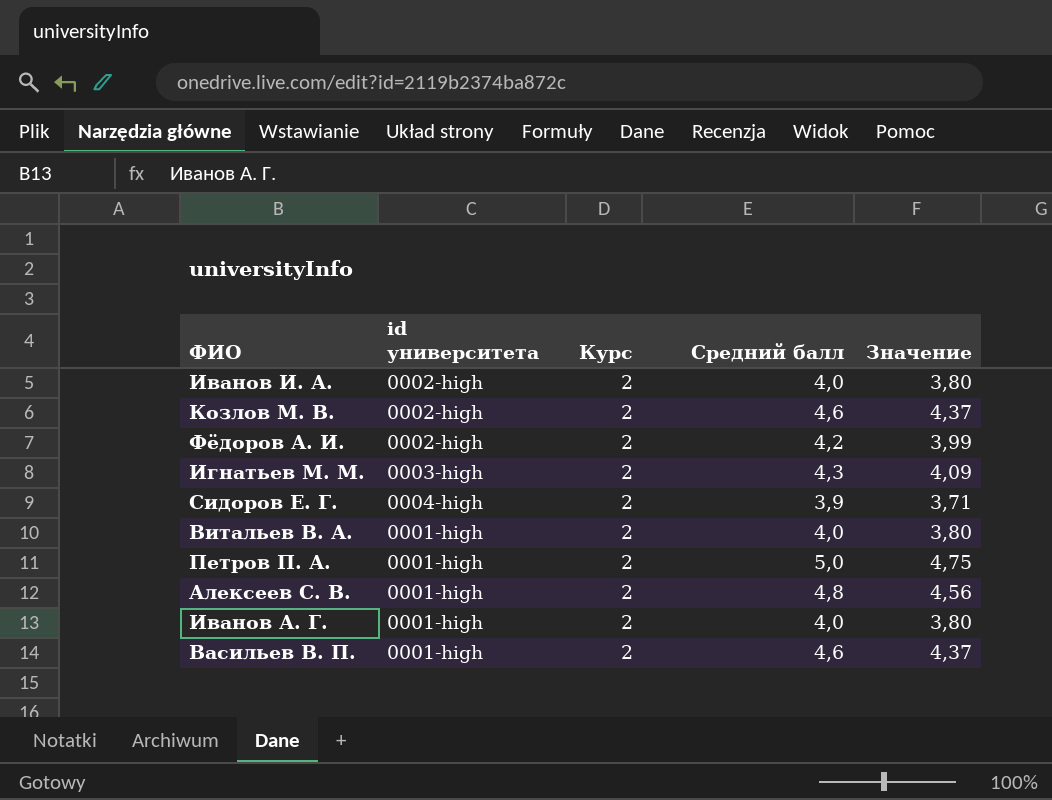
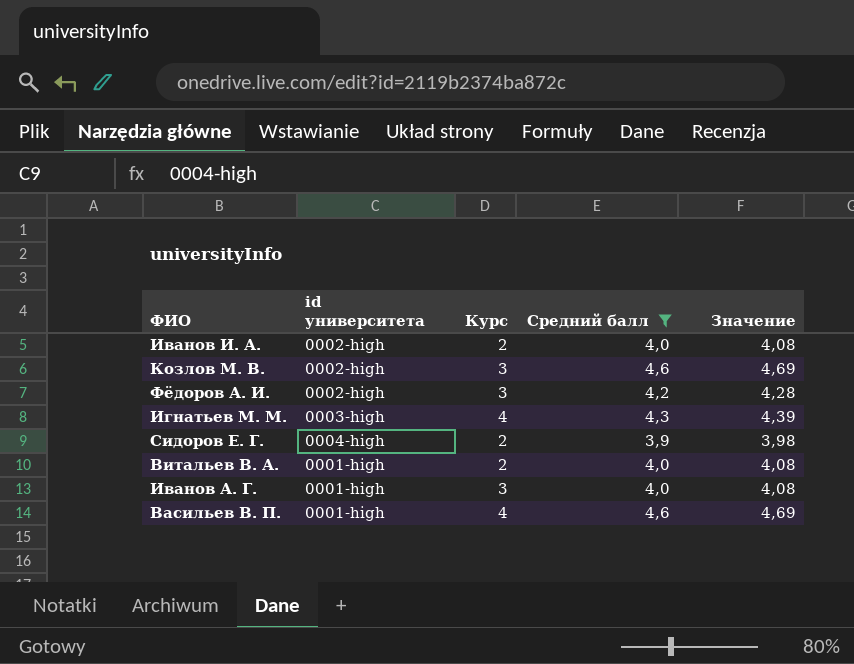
filter: none -> Средний балл <= 4,6
column Значение | formula: [Средний балл] * 0,95 -> [Средний балл] * 1,02
Козлов М. В. | Курс: 2 -> 3
Фёдоров А. И. | Курс: 2 -> 3
Игнатьев М. М. | Курс: 2 -> 4
Иванов А. Г. | Курс: 2 -> 3
Васильев В. П. | Курс: 2 -> 4

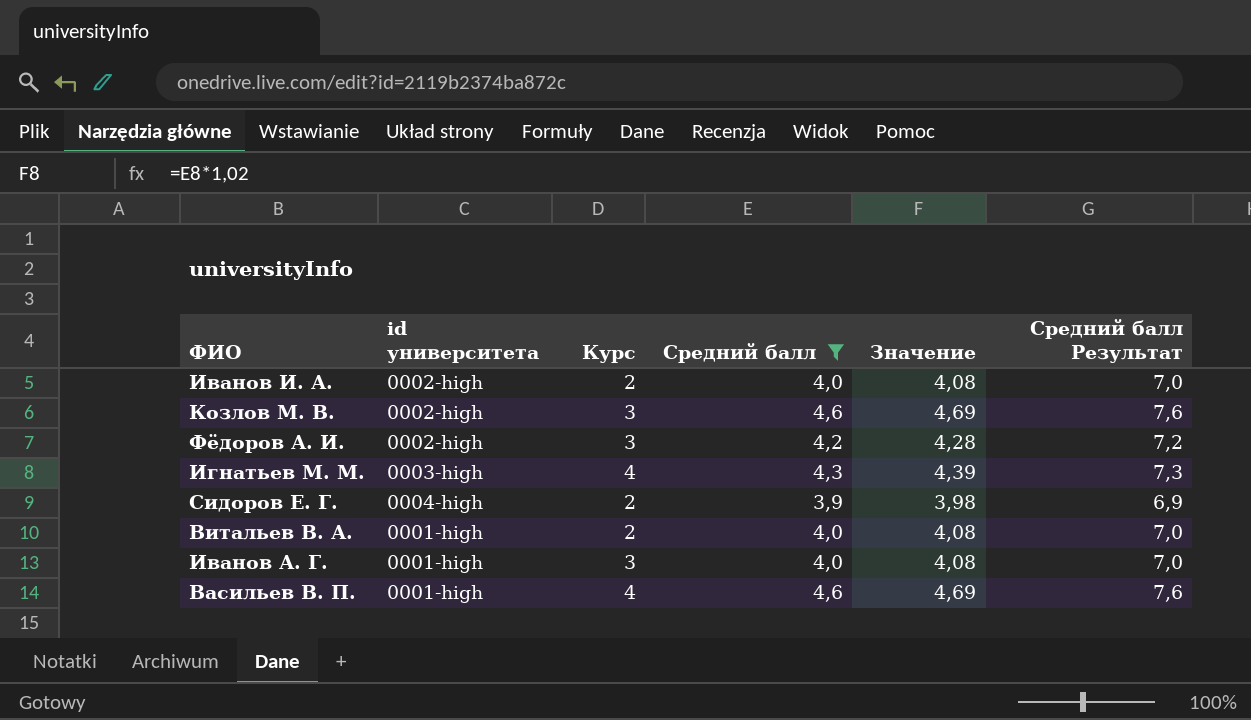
column Средний балл Результат | formula: none -> [Средний балл] + 3

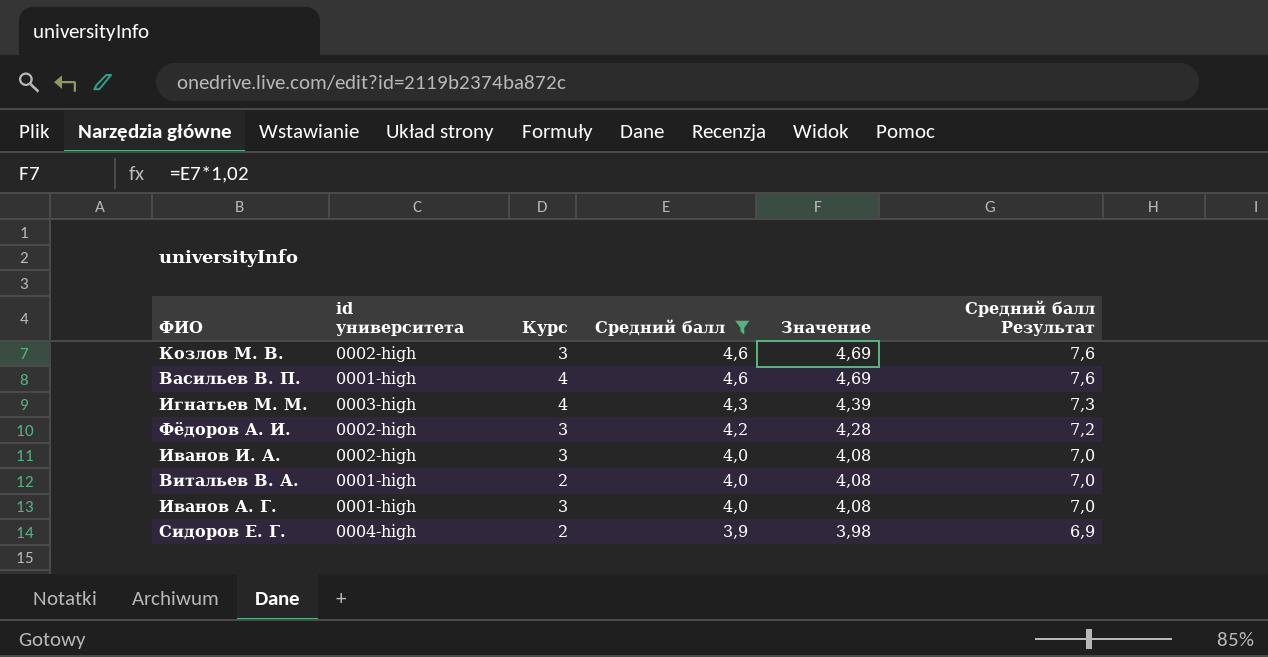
row order: none -> Средний балл descending
Иванов И. А. | Курс: 2 -> 3

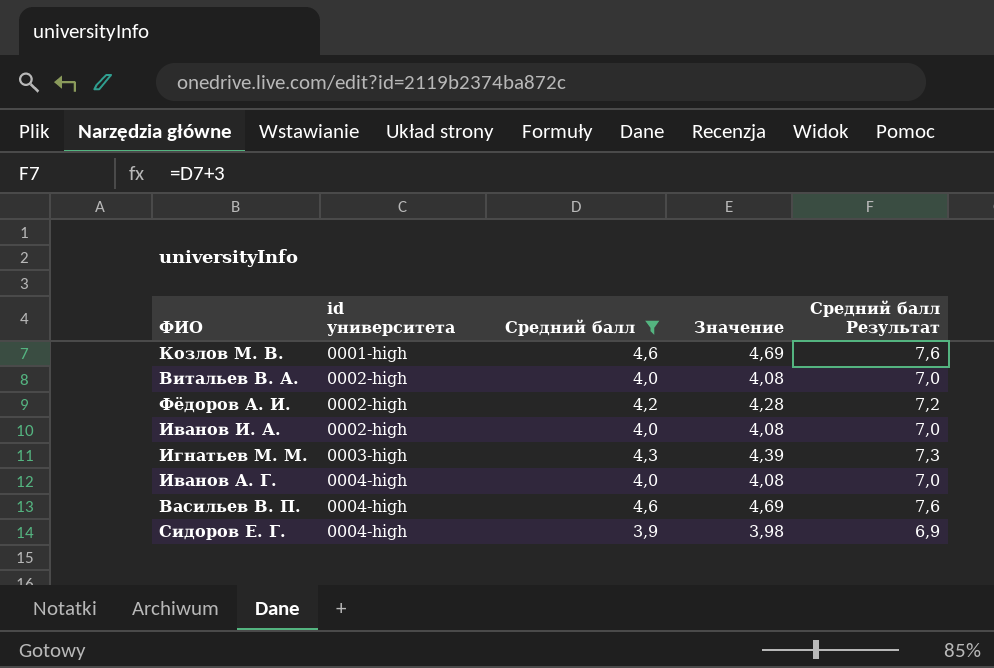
row order: Средний балл descending -> id университета ascending
column Курс | position: 3 -> none
Козлов М. В. | id университета: 0002-high -> 0001-high
Витальев В. А. | id университета: 0001-high -> 0002-high
Иванов А. Г. | id университета: 0001-high -> 0004-high
Васильев В. П. | id университета: 0001-high -> 0004-high

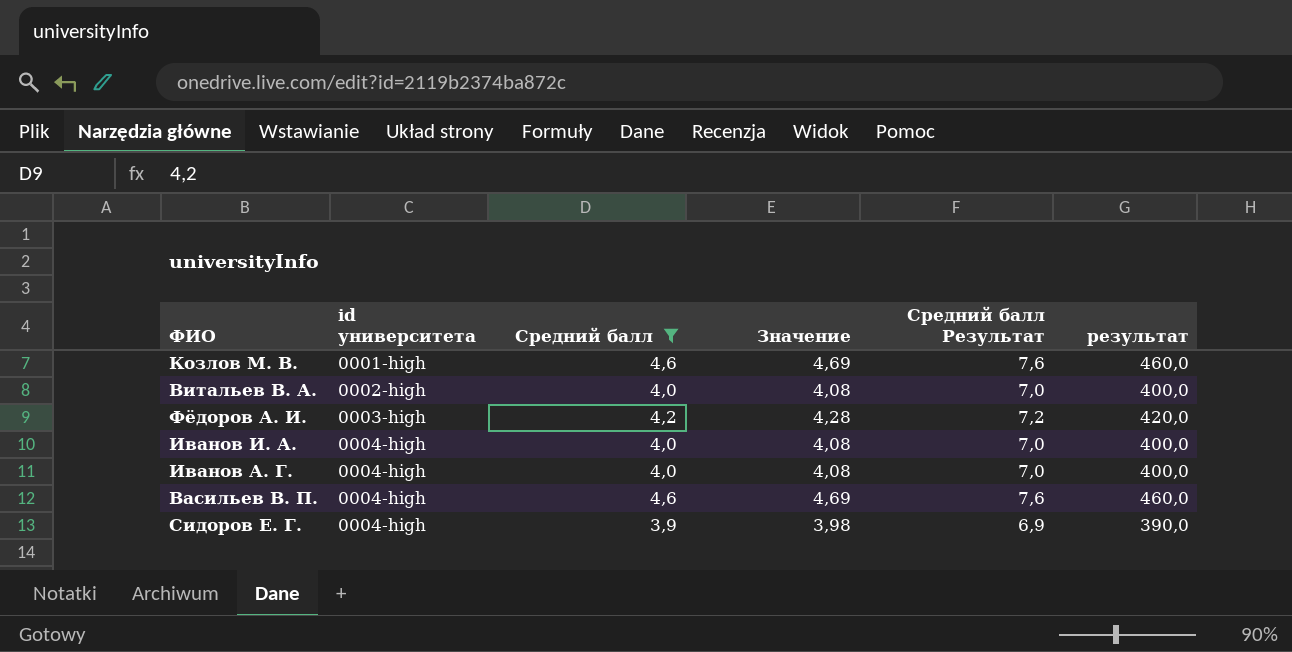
column результат | formula: none -> [Средний балл] * 100
row Игнатьев М. М.: 0003-high | 4,3 | 4,39 | 7,3 -> none
Фёдоров А. И. | id университета: 0002-high -> 0003-high
Иванов И. А. | id университета: 0002-high -> 0004-high

